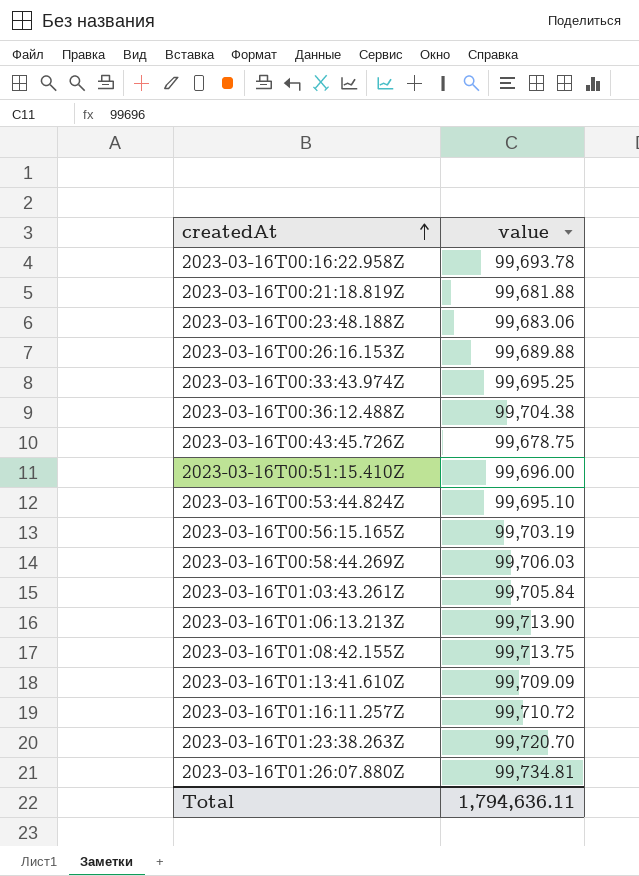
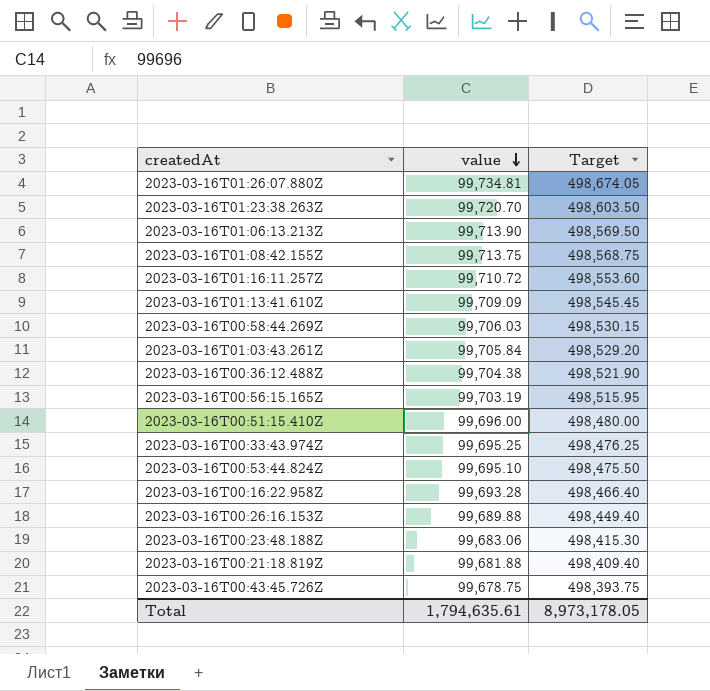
row order: createdAt ascending -> value descending
column Target | formula: none -> [value] * 5
2023-03-16T00:16:22.958Z | value: 99,693.78 -> 99,693.28
Total | value: 1,794,636.11 -> 1,794,635.61

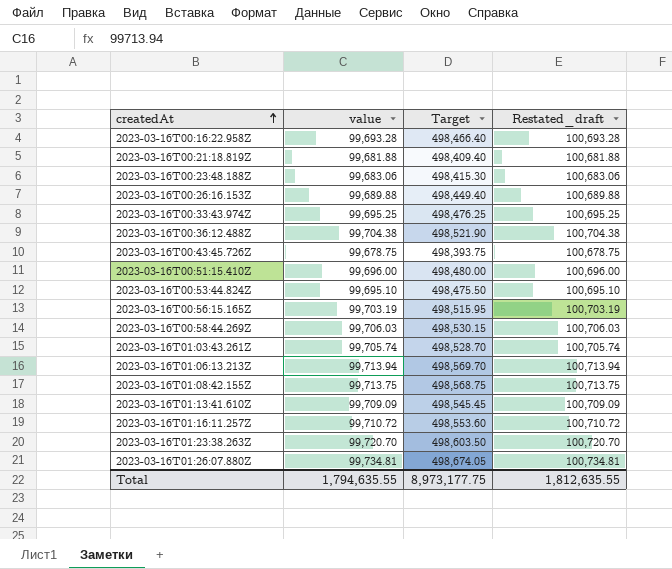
row order: value descending -> createdAt ascending
column Restated_draft | formula: none -> [value] + 1000
2023-03-16T01:03:43.261Z | value: 99,705.84 -> 99,705.74
2023-03-16T01:03:43.261Z | Target: 498,529.20 -> 498,528.70
2023-03-16T01:06:13.213Z | value: 99,713.90 -> 99,713.94
2023-03-16T01:06:13.213Z | Target: 498,569.50 -> 498,569.70
Total | value: 1,794,635.61 -> 1,794,635.55
Total | Target: 8,973,178.05 -> 8,973,177.75

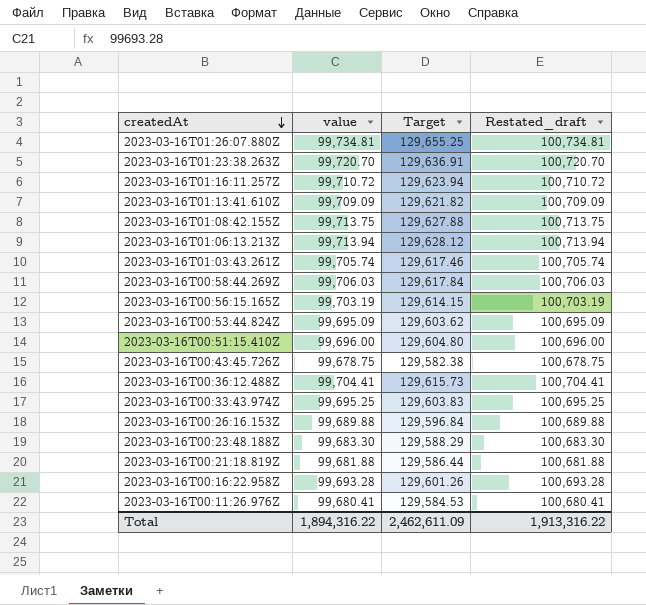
row order: createdAt ascending -> createdAt descending
column Target | formula: [value] * 5 -> [value] * 1.3
2023-03-16T00:53:44.824Z | value: 99,695.10 -> 99,695.09
2023-03-16T00:53:44.824Z | Restated_draft: 100,695.10 -> 100,695.09
2023-03-16T00:36:12.488Z | value: 99,704.38 -> 99,704.41
2023-03-16T00:36:12.488Z | Restated_draft: 100,704.38 -> 100,704.41
2023-03-16T00:23:48.188Z | value: 99,683.06 -> 99,683.30
2023-03-16T00:23:48.188Z | Restated_draft: 100,683.06 -> 100,683.30
row 2023-03-16T00:11:26.976Z: none -> 99,680.41 | 129,584.53 | 100,680.41
Total | value: 1,794,635.55 -> 1,894,316.22
Total | Target: 8,973,177.75 -> 2,462,611.09
Total | Restated_draft: 1,812,635.55 -> 1,913,316.22

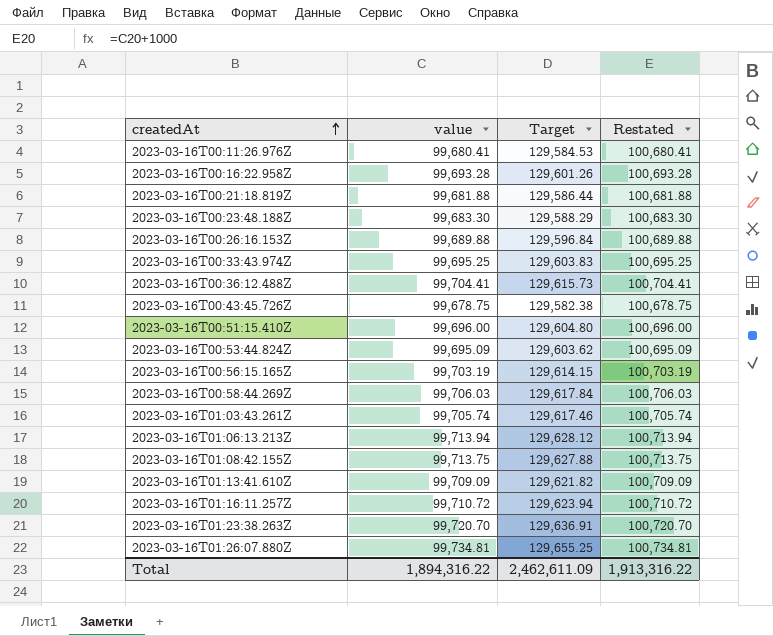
row order: createdAt descending -> createdAt ascending
column name: Restated_draft -> Restated

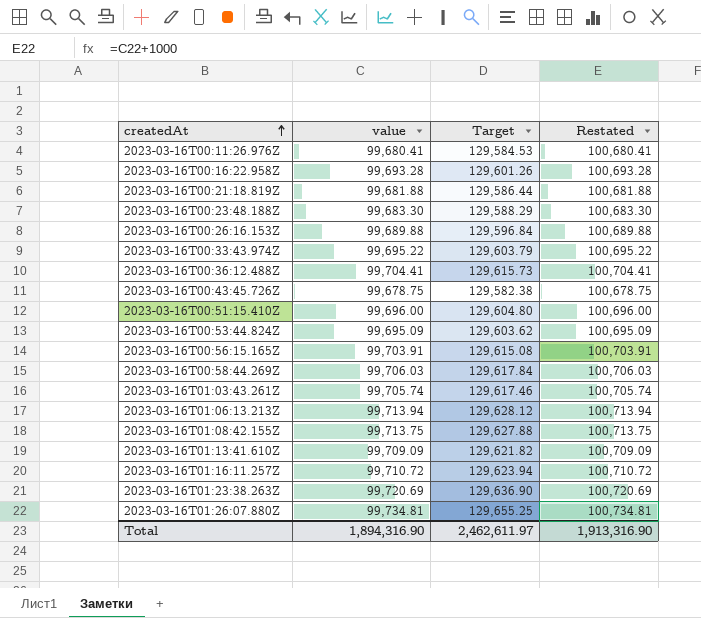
2023-03-16T00:33:43.974Z | value: 99,695.25 -> 99,695.22
2023-03-16T00:33:43.974Z | Target: 129,603.83 -> 129,603.79
2023-03-16T00:33:43.974Z | Restated: 100,695.25 -> 100,695.22
2023-03-16T00:56:15.165Z | value: 99,703.19 -> 99,703.91
2023-03-16T00:56:15.165Z | Target: 129,614.15 -> 129,615.08
2023-03-16T00:56:15.165Z | Restated: 100,703.19 -> 100,703.91
2023-03-16T01:23:38.263Z | value: 99,720.70 -> 99,720.69
2023-03-16T01:23:38.263Z | Target: 129,636.91 -> 129,636.90
2023-03-16T01:23:38.263Z | Restated: 100,720.70 -> 100,720.69
Total | value: 1,894,316.22 -> 1,894,316.90
Total | Target: 2,462,611.09 -> 2,462,611.97
Total | Restated: 1,913,316.22 -> 1,913,316.90

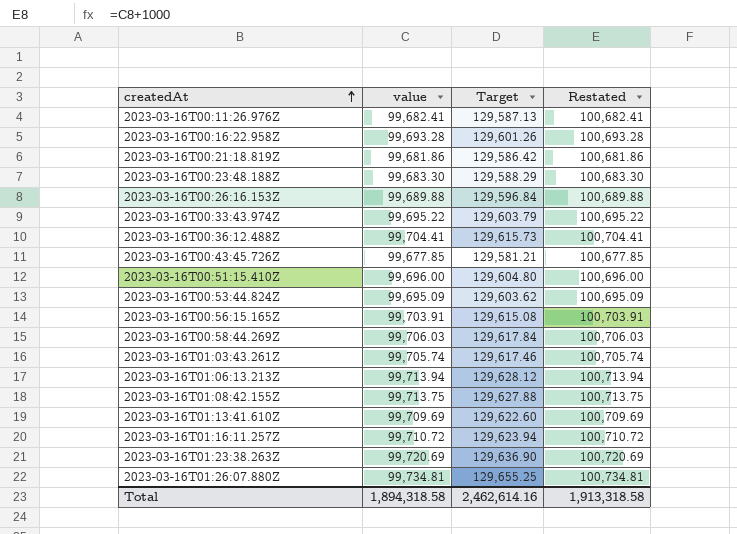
2023-03-16T00:11:26.976Z | value: 99,680.41 -> 99,682.41
2023-03-16T00:11:26.976Z | Target: 129,584.53 -> 129,587.13
2023-03-16T00:11:26.976Z | Restated: 100,680.41 -> 100,682.41
2023-03-16T00:21:18.819Z | value: 99,681.88 -> 99,681.86
2023-03-16T00:21:18.819Z | Target: 129,586.44 -> 129,586.42
2023-03-16T00:21:18.819Z | Restated: 100,681.88 -> 100,681.86
2023-03-16T00:43:45.726Z | value: 99,678.75 -> 99,677.85
2023-03-16T00:43:45.726Z | Target: 129,582.38 -> 129,581.21
2023-03-16T00:43:45.726Z | Restated: 100,678.75 -> 100,677.85
2023-03-16T01:13:41.610Z | value: 99,709.09 -> 99,709.69
2023-03-16T01:13:41.610Z | Target: 129,621.82 -> 129,622.60
2023-03-16T01:13:41.610Z | Restated: 100,709.09 -> 100,709.69
Total | value: 1,894,316.90 -> 1,894,318.58
Total | Target: 2,462,611.97 -> 2,462,614.16
Total | Restated: 1,913,316.90 -> 1,913,318.58

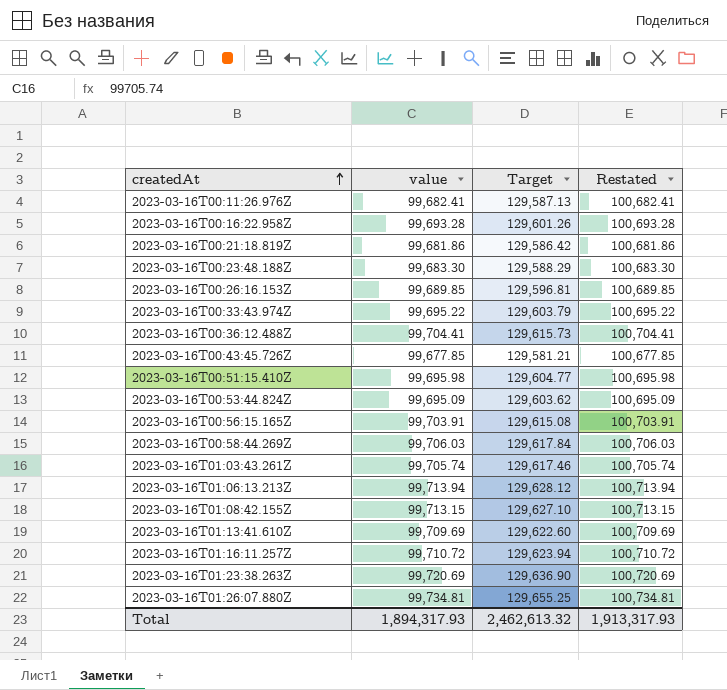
2023-03-16T00:26:16.153Z | value: 99,689.88 -> 99,689.85
2023-03-16T00:26:16.153Z | Target: 129,596.84 -> 129,596.81
2023-03-16T00:26:16.153Z | Restated: 100,689.88 -> 100,689.85
2023-03-16T00:51:15.410Z | value: 99,696.00 -> 99,695.98
2023-03-16T00:51:15.410Z | Target: 129,604.80 -> 129,604.77
2023-03-16T00:51:15.410Z | Restated: 100,696.00 -> 100,695.98
2023-03-16T01:08:42.155Z | value: 99,713.75 -> 99,713.15
2023-03-16T01:08:42.155Z | Target: 129,627.88 -> 129,627.10
2023-03-16T01:08:42.155Z | Restated: 100,713.75 -> 100,713.15
Total | value: 1,894,318.58 -> 1,894,317.93
Total | Target: 2,462,614.16 -> 2,462,613.32
Total | Restated: 1,913,318.58 -> 1,913,317.93

